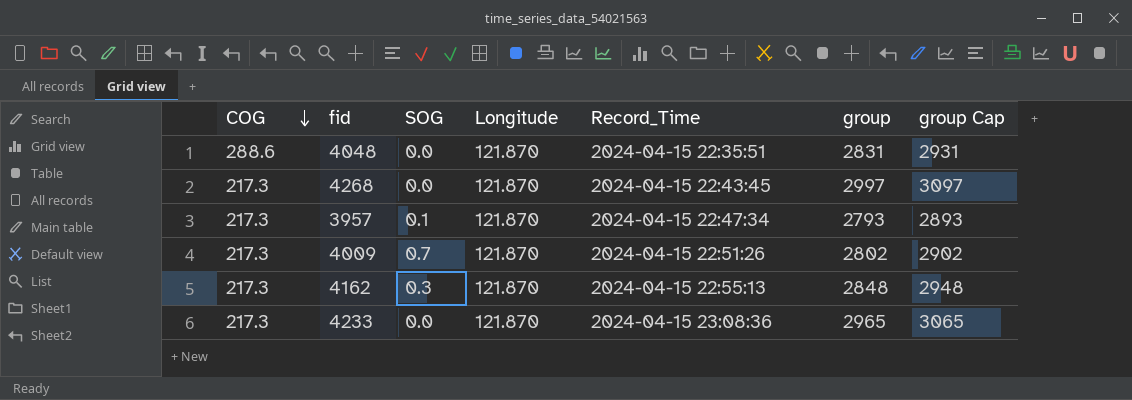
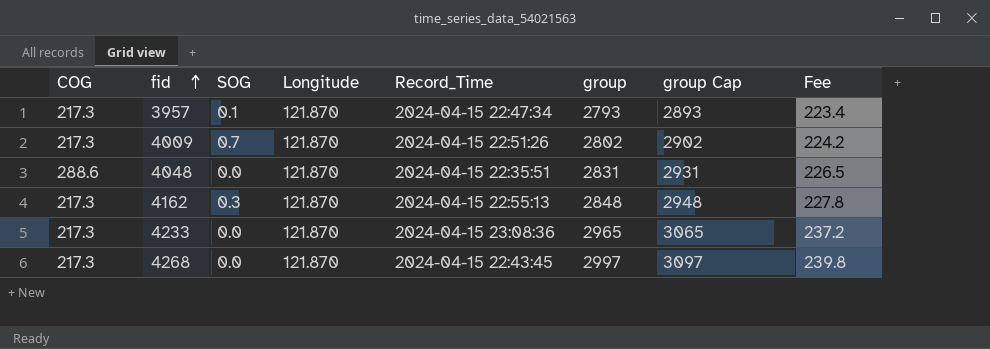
row order: COG descending -> fid ascending
column Fee | formula: none -> [group] * 0.08

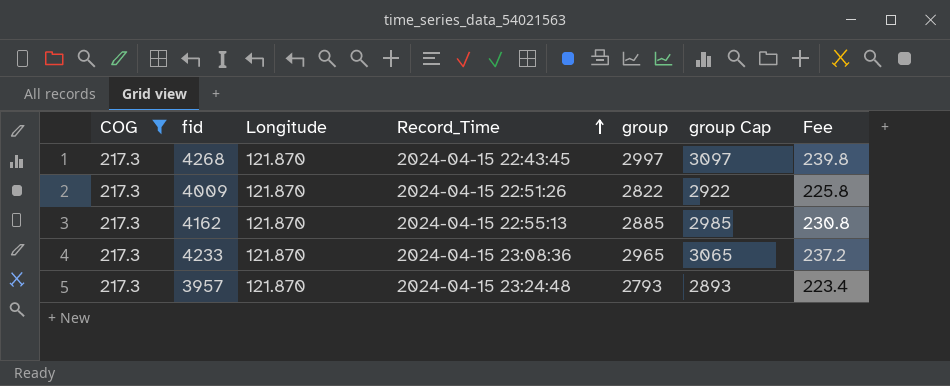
filter: none -> COG = 217.3
row order: fid ascending -> Record_Time ascending
column SOG | position: 3 -> none
4009 | group: 2802 -> 2822
4009 | group Cap: 2902 -> 2922
4009 | Fee: 224.2 -> 225.8
4162 | group: 2848 -> 2885
4162 | group Cap: 2948 -> 2985
4162 | Fee: 227.8 -> 230.8
3957 | Record_Time: 2024-04-15 22:47:34 -> 2024-04-15 23:24:48

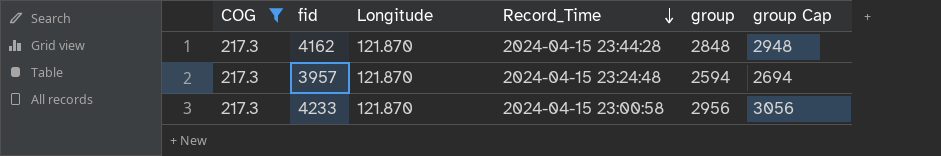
row order: Record_Time ascending -> Record_Time descending
column Fee | formula: [group] * 0.08 -> none
row 4268: 217.3 | 121.870 | 2024-04-15 22:43:45 | 2997 | 3097 | 239.8 -> none
row 4009: 217.3 | 121.870 | 2024-04-15 22:51:26 | 2822 | 2922 | 225.8 -> none
4162 | Record_Time: 2024-04-15 22:55:13 -> 2024-04-15 23:44:28
4162 | group: 2885 -> 2848
4162 | group Cap: 2985 -> 2948
3957 | group: 2793 -> 2594
3957 | group Cap: 2893 -> 2694
4233 | Record_Time: 2024-04-15 23:08:36 -> 2024-04-15 23:00:58
4233 | group: 2965 -> 2956
4233 | group Cap: 3065 -> 3056

